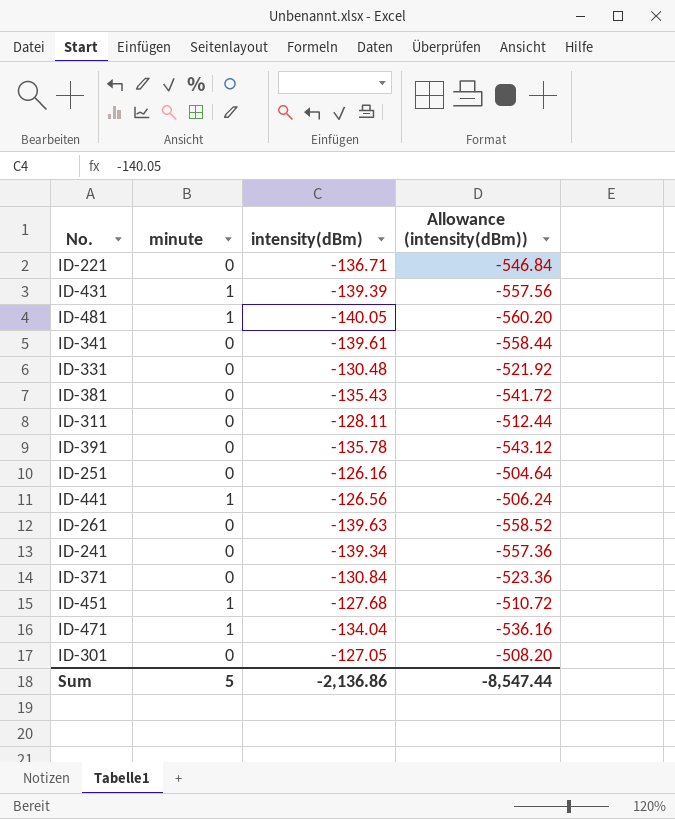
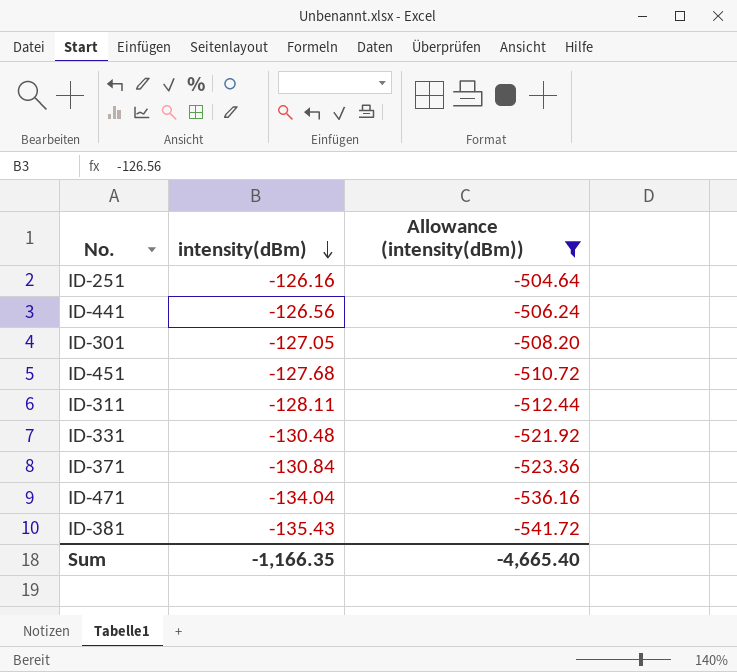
filter: none -> Allowance (intensity(dBm)) >= -541.72
row order: none -> intensity(dBm) descending
column minute | position: 2 -> none
Sum | intensity(dBm): -2,136.86 -> -1,166.35
Sum | Allowance (intensity(dBm)): -8,547.44 -> -4,665.40

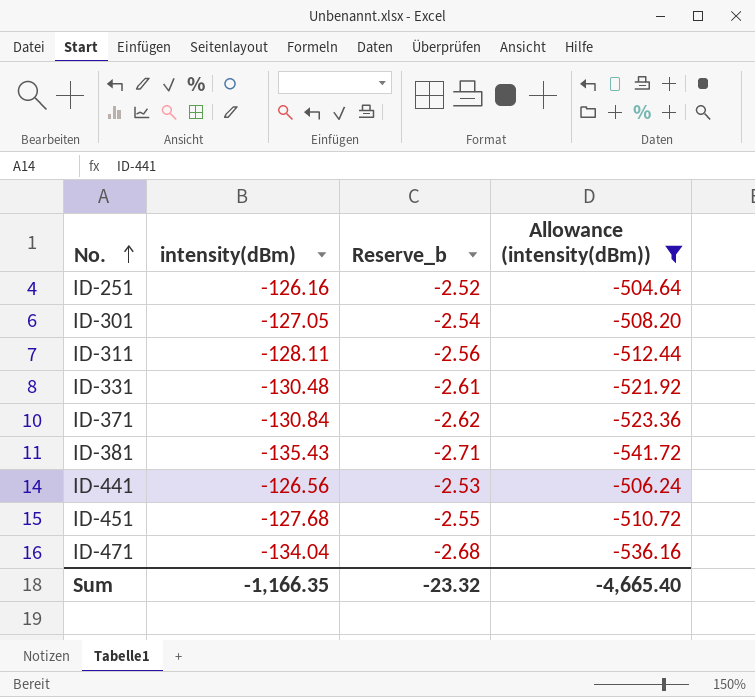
row order: intensity(dBm) descending -> No. ascending
column Reserve_b | formula: none -> [intensity(dBm)] * 0.02

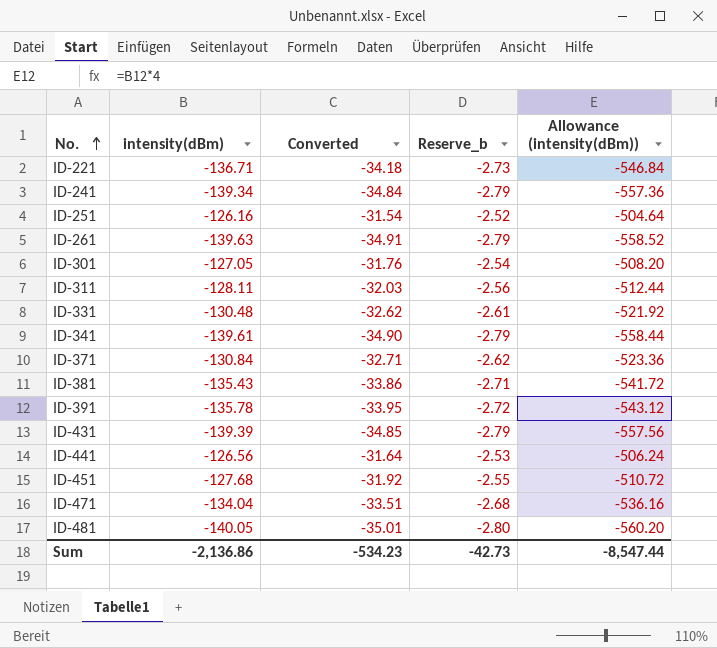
filter: Allowance (intensity(dBm)) >= -541.72 -> none
column Converted | formula: none -> [intensity(dBm)] * 0.25
Sum | intensity(dBm): -1,166.35 -> -2,136.86
Sum | Reserve_b: -23.32 -> -42.73
Sum | Allowance (intensity(dBm)): -4,665.40 -> -8,547.44

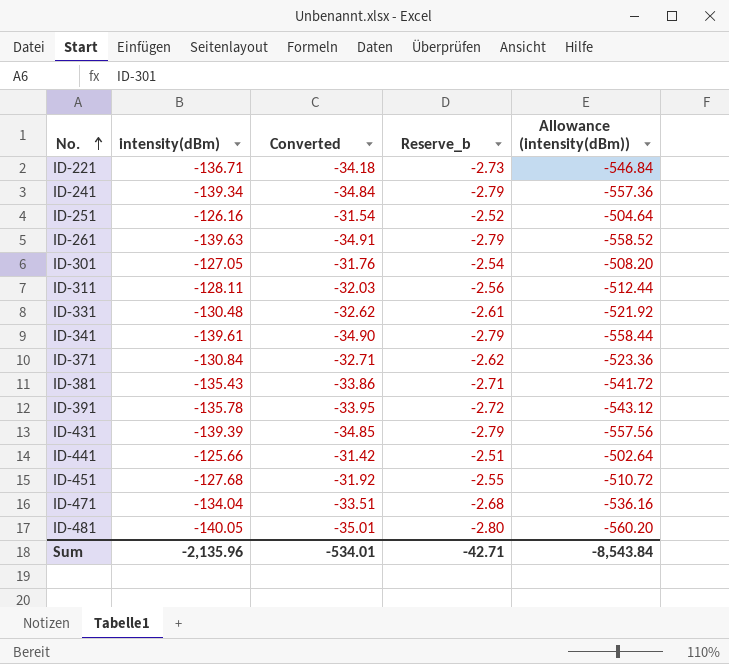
ID-441 | intensity(dBm): -126.56 -> -125.66
ID-441 | Converted: -31.64 -> -31.42
ID-441 | Reserve_b: -2.53 -> -2.51
ID-441 | Allowance (intensity(dBm)): -506.24 -> -502.64
Sum | intensity(dBm): -2,136.86 -> -2,135.96
Sum | Converted: -534.23 -> -534.01
Sum | Reserve_b: -42.73 -> -42.71
Sum | Allowance (intensity(dBm)): -8,547.44 -> -8,543.84

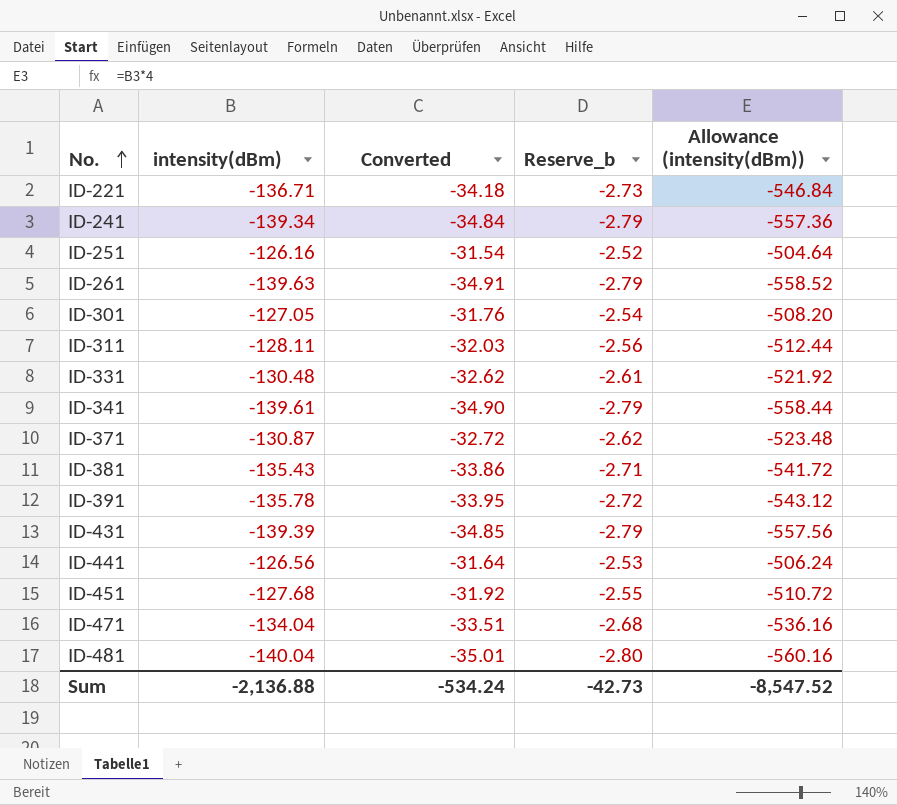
ID-371 | intensity(dBm): -130.84 -> -130.87
ID-371 | Converted: -32.71 -> -32.72
ID-371 | Allowance (intensity(dBm)): -523.36 -> -523.48
ID-441 | intensity(dBm): -125.66 -> -126.56
ID-441 | Converted: -31.42 -> -31.64
ID-441 | Reserve_b: -2.51 -> -2.53
ID-441 | Allowance (intensity(dBm)): -502.64 -> -506.24
ID-481 | intensity(dBm): -140.05 -> -140.04
ID-481 | Allowance (intensity(dBm)): -560.20 -> -560.16
Sum | intensity(dBm): -2,135.96 -> -2,136.88
Sum | Converted: -534.01 -> -534.24
Sum | Reserve_b: -42.71 -> -42.73
Sum | Allowance (intensity(dBm)): -8,543.84 -> -8,547.52

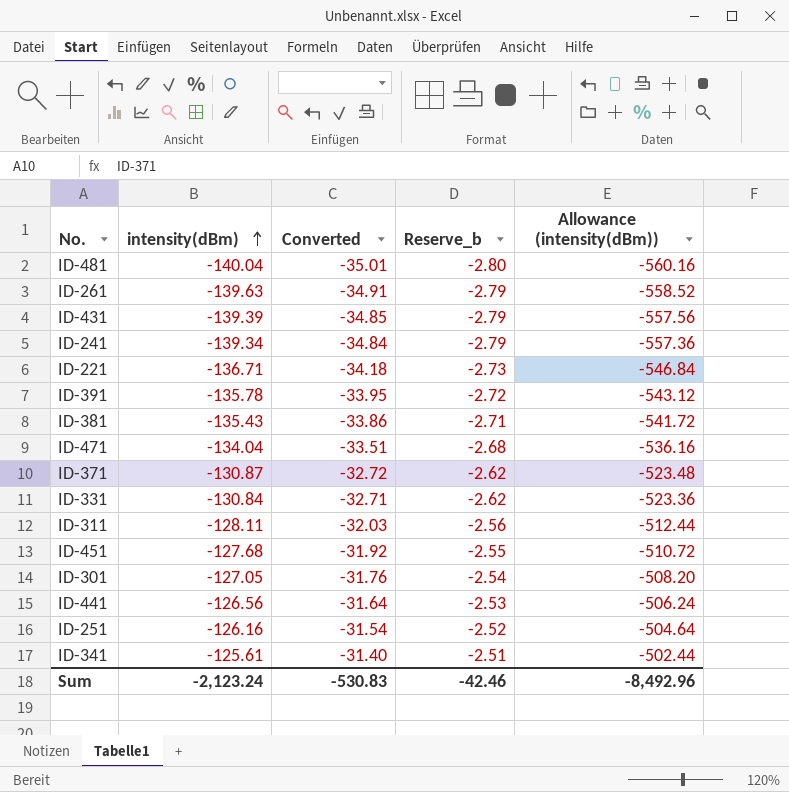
row order: No. ascending -> intensity(dBm) ascending
ID-331 | intensity(dBm): -130.48 -> -130.84
ID-331 | Converted: -32.62 -> -32.71
ID-331 | Reserve_b: -2.61 -> -2.62
ID-331 | Allowance (intensity(dBm)): -521.92 -> -523.36
ID-341 | intensity(dBm): -139.61 -> -125.61
ID-341 | Converted: -34.90 -> -31.40
ID-341 | Reserve_b: -2.79 -> -2.51
ID-341 | Allowance (intensity(dBm)): -558.44 -> -502.44
Sum | intensity(dBm): -2,136.88 -> -2,123.24
Sum | Converted: -534.24 -> -530.83
Sum | Reserve_b: -42.73 -> -42.46
Sum | Allowance (intensity(dBm)): -8,547.52 -> -8,492.96

